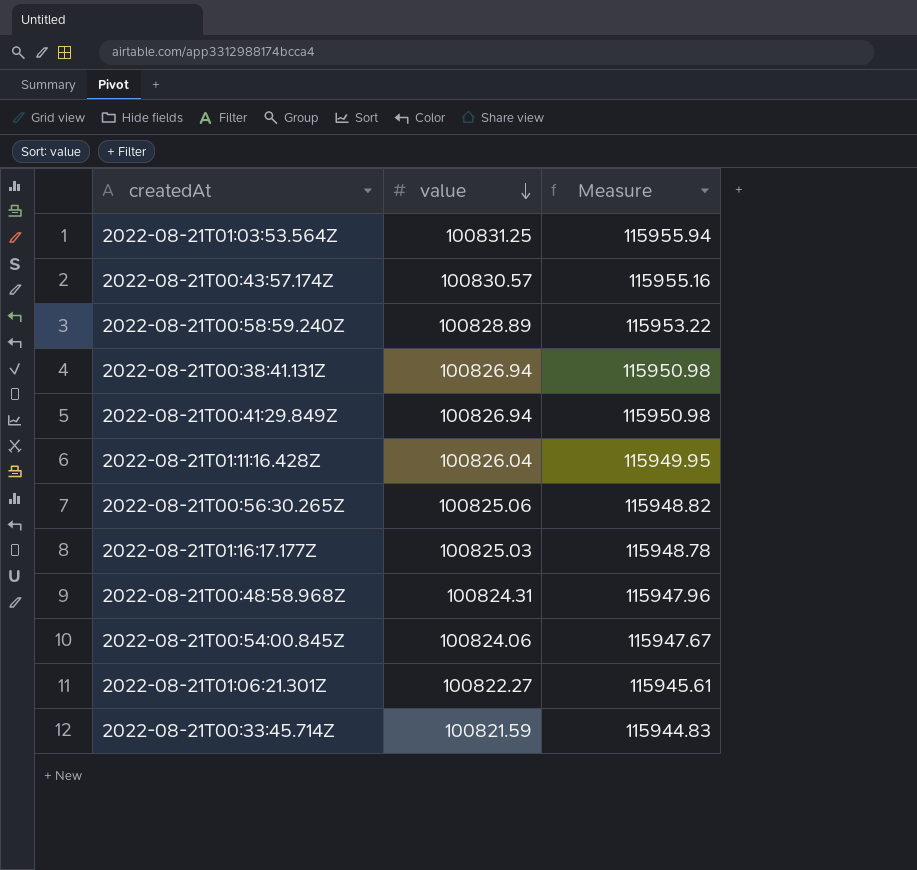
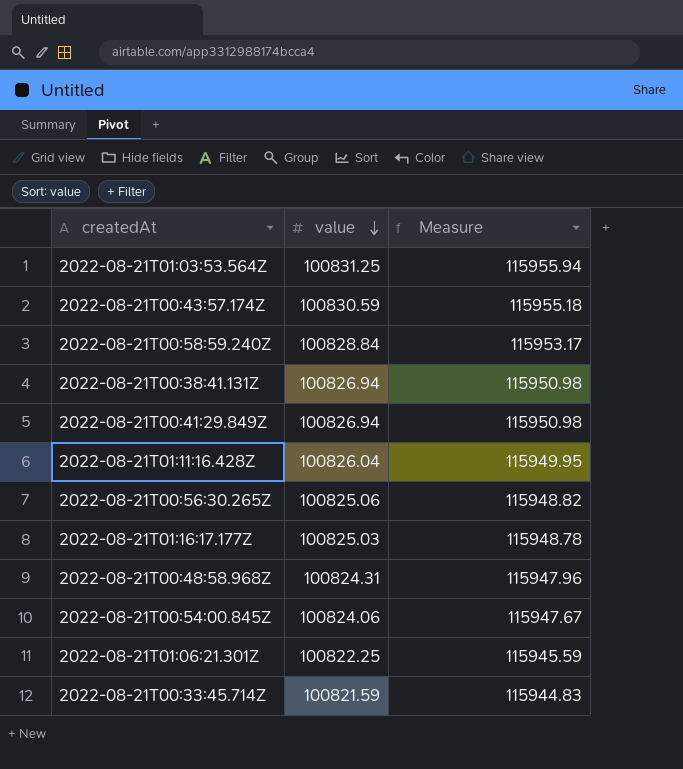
2022-08-21T00:43:57.174Z | value: 100830.57 -> 100830.59
2022-08-21T00:43:57.174Z | Measure: 115955.16 -> 115955.18
2022-08-21T00:58:59.240Z | value: 100828.89 -> 100828.84
2022-08-21T00:58:59.240Z | Measure: 115953.22 -> 115953.17
2022-08-21T01:06:21.301Z | value: 100822.27 -> 100822.25
2022-08-21T01:06:21.301Z | Measure: 115945.61 -> 115945.59

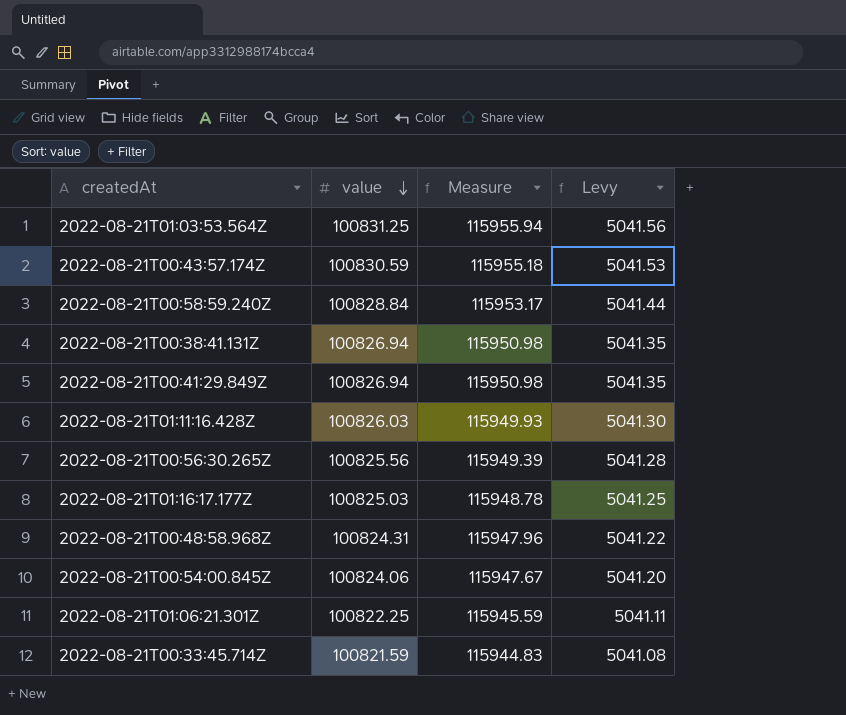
column Levy | formula: none -> [value] * 0.05
2022-08-21T01:11:16.428Z | value: 100826.04 -> 100826.03
2022-08-21T01:11:16.428Z | Measure: 115949.95 -> 115949.93
2022-08-21T00:56:30.265Z | value: 100825.06 -> 100825.56
2022-08-21T00:56:30.265Z | Measure: 115948.82 -> 115949.39

